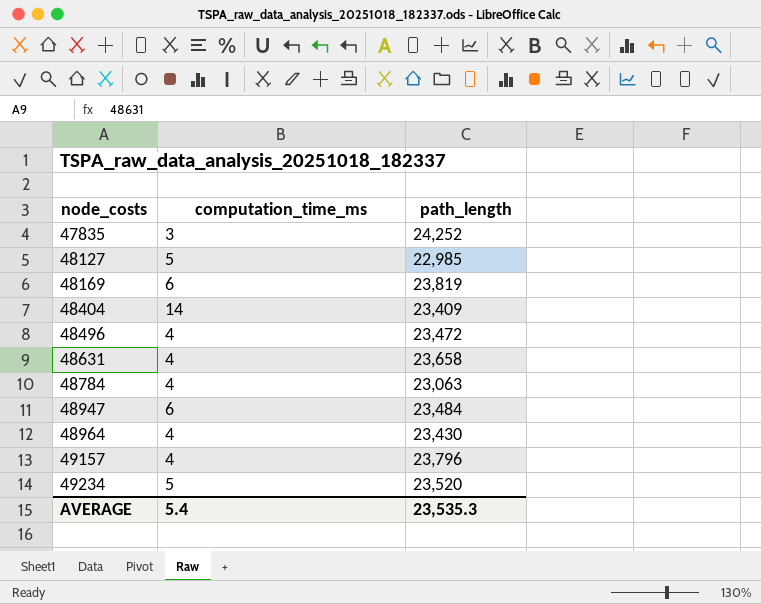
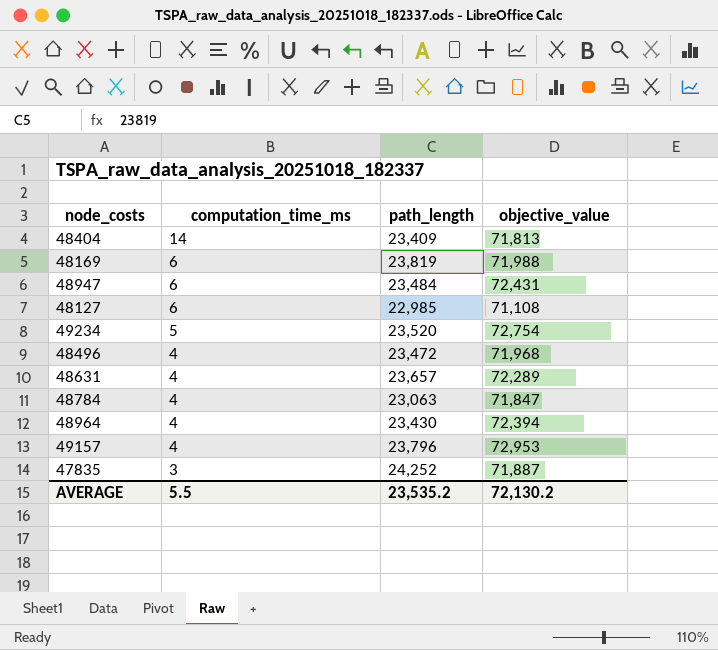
row order: node_costs ascending -> computation_time_ms descending
column objective_value | position: none -> 4
48127 | computation_time_ms: 5 -> 6
48631 | path_length: 23,658 -> 23,657
AVERAGE | computation_time_ms: 5.4 -> 5.5
AVERAGE | path_length: 23,535.3 -> 23,535.2

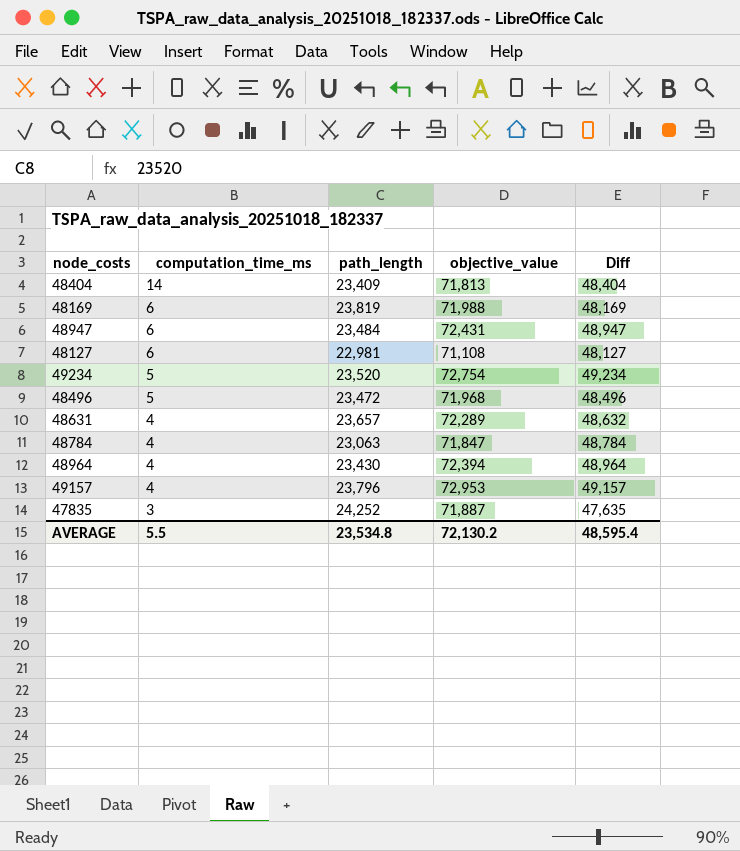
column Diff | formula: none -> [objective_value] - [path_length]
48127 | path_length: 22,985 -> 22,981
48496 | computation_time_ms: 4 -> 5
AVERAGE | path_length: 23,535.2 -> 23,534.8

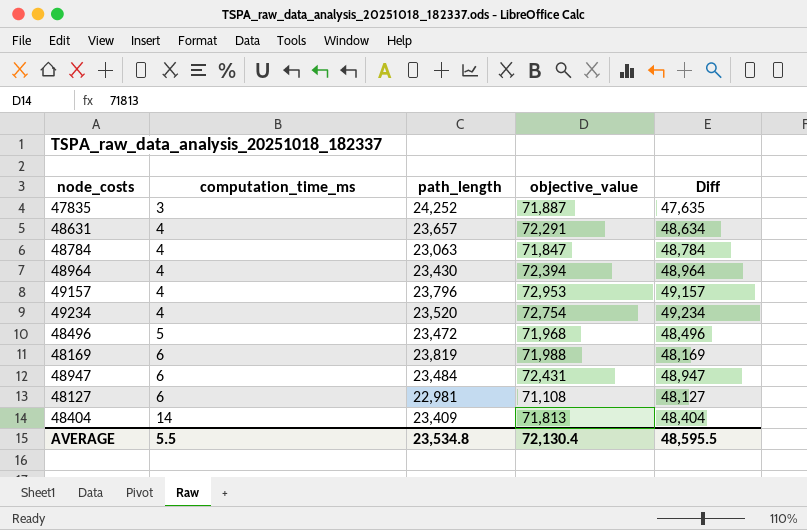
row order: computation_time_ms descending -> computation_time_ms ascending
48631 | objective_value: 72,289 -> 72,291
48631 | Diff: 48,632 -> 48,634
49234 | computation_time_ms: 5 -> 4
AVERAGE | objective_value: 72,130.2 -> 72,130.4
AVERAGE | Diff: 48,595.4 -> 48,595.5

